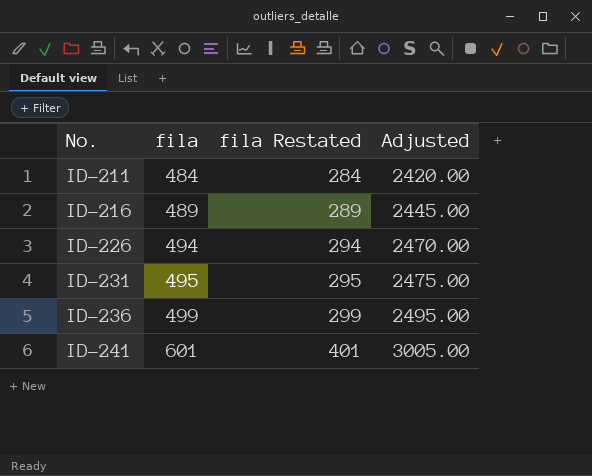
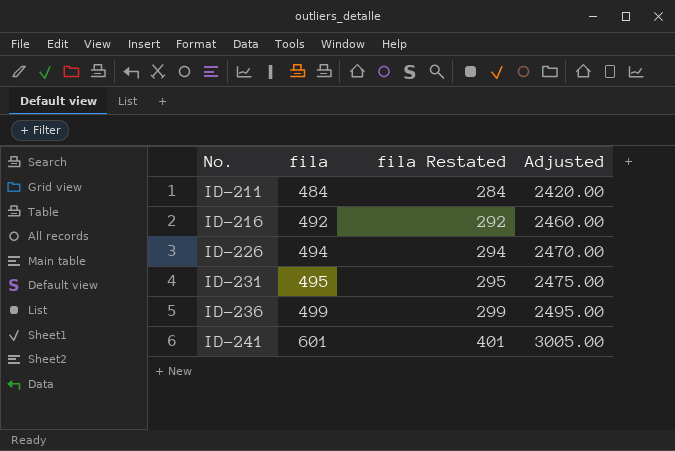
ID-216 | fila: 489 -> 492
ID-216 | fila Restated: 289 -> 292
ID-216 | Adjusted: 2445.00 -> 2460.00

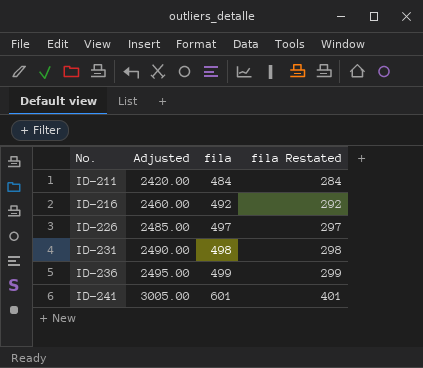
column Adjusted | position: 4 -> 2
ID-226 | Adjusted: 2470.00 -> 2485.00
ID-226 | fila: 494 -> 497
ID-226 | fila Restated: 294 -> 297
ID-231 | Adjusted: 2475.00 -> 2490.00
ID-231 | fila: 495 -> 498
ID-231 | fila Restated: 295 -> 298

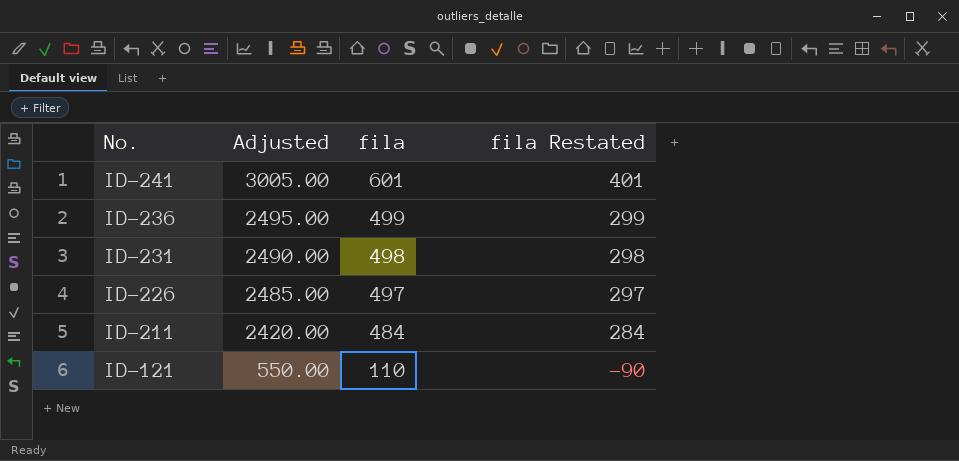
row order: No. ascending -> No. descending
row ID-216: 2460.00 | 492 | 292 -> none
row ID-121: none -> 550.00 | 110 | -90

